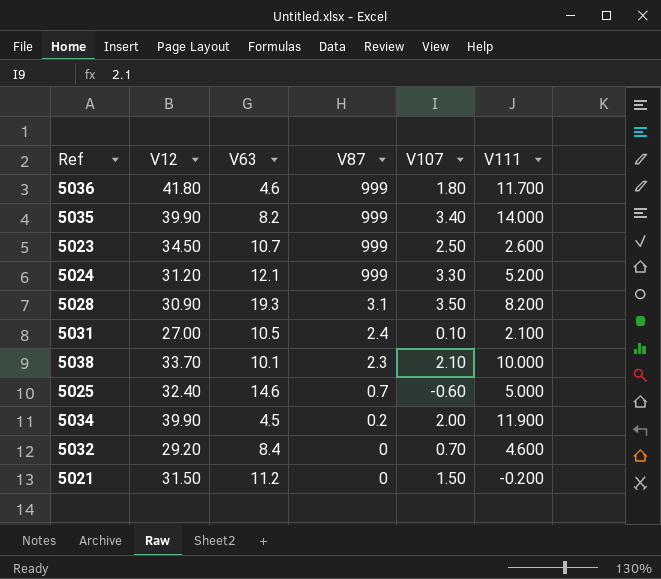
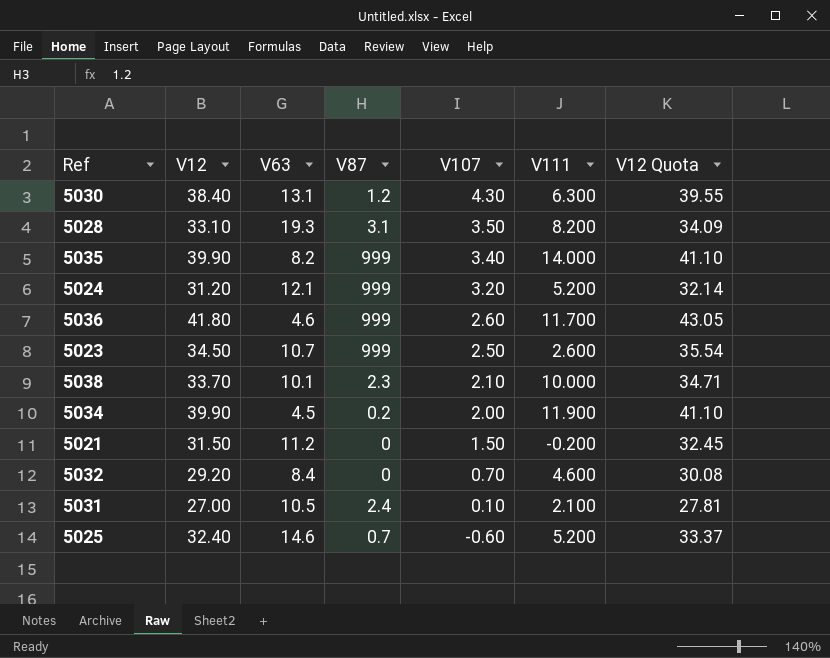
row order: V87 descending -> V107 descending
column V12 Quota | formula: none -> [V12] * 1.03
row 5030: none -> 38.40 | 13.1 | 1.2 | 4.30 | 6.300 | 39.55
5028 | V12: 30.90 -> 33.10
5024 | V107: 3.30 -> 3.20
5036 | V107: 1.80 -> 2.60
5025 | V111: 5.000 -> 5.200

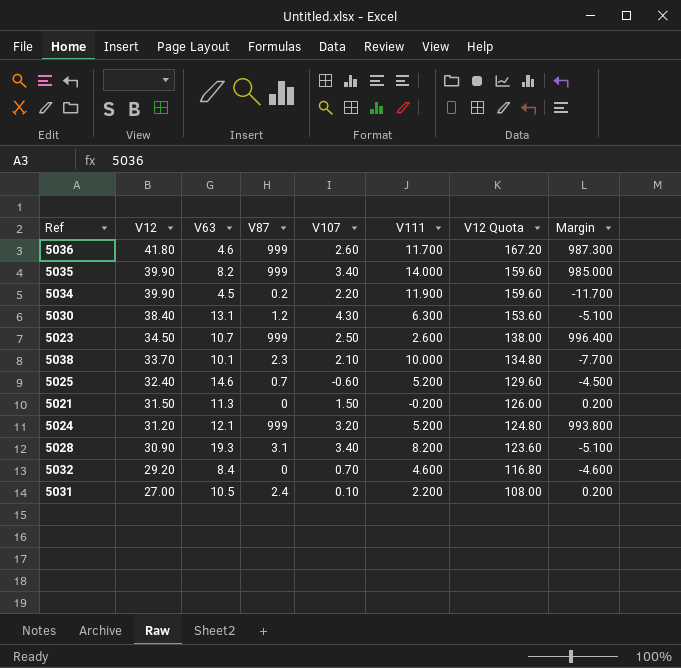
row order: V107 descending -> V12 descending
column V12 Quota | formula: [V12] * 1.03 -> [V12] * 4
column Margin | formula: none -> [V87] - [V111]
5034 | V107: 2.00 -> 2.20
5021 | V63: 11.2 -> 11.3
5028 | V12: 33.10 -> 30.90
5028 | V107: 3.50 -> 3.40
5031 | V111: 2.100 -> 2.200

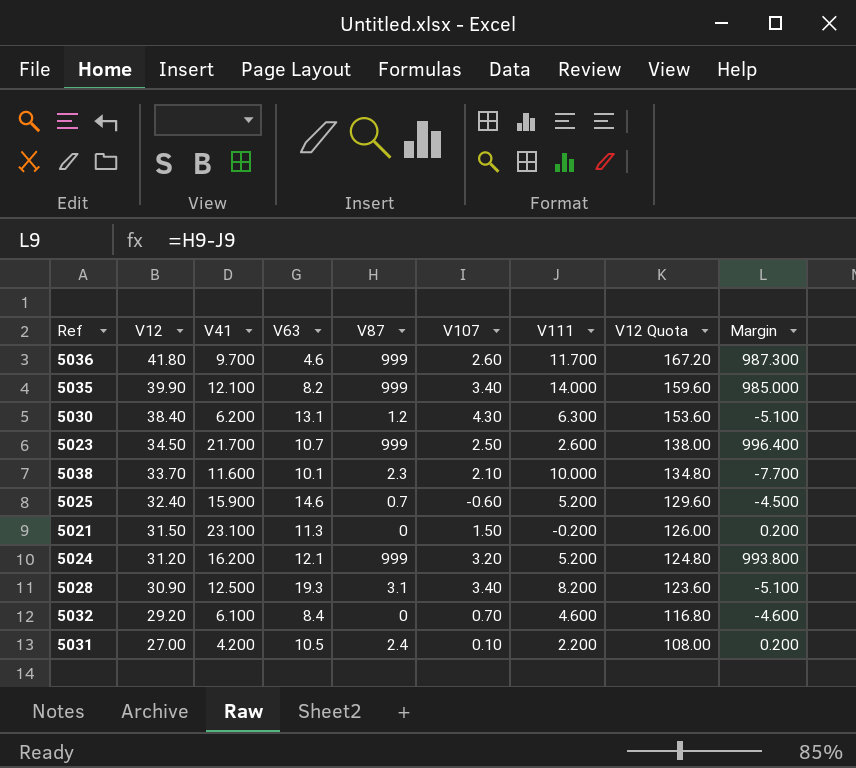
column V41 | position: none -> 3
row 5034: 39.90 | 4.5 | 0.2 | 2.20 | 11.900 | 159.60 | -11.700 -> none

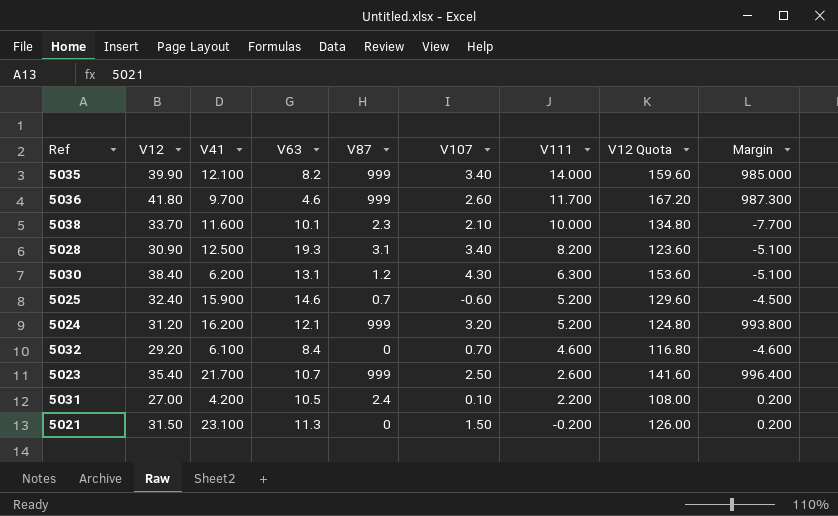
row order: V12 descending -> V111 descending
5023 | V12: 34.50 -> 35.40
5023 | V12 Quota: 138.00 -> 141.60

